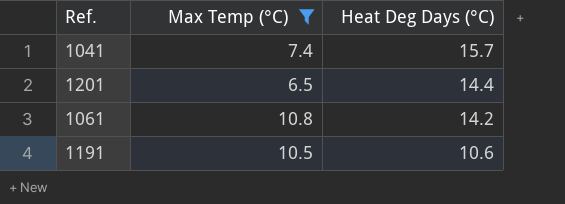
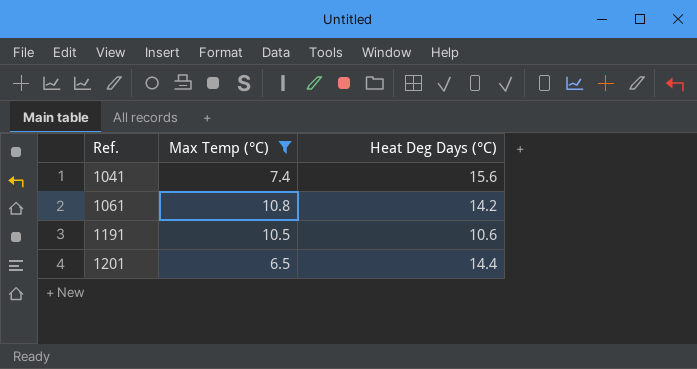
row order: Heat Deg Days (°C) descending -> Ref. ascending
1041 | Heat Deg Days (°C): 15.7 -> 15.6

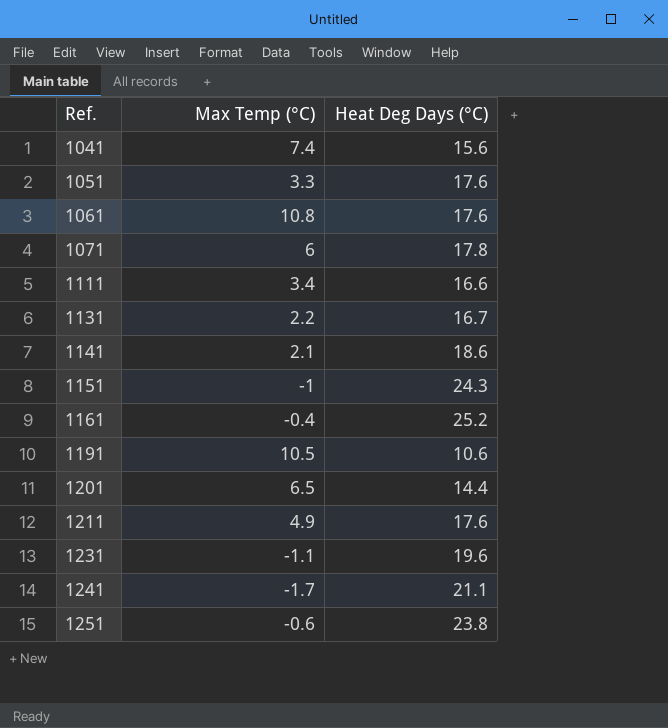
filter: Max Temp (°C) >= 6.5 -> none
1061 | Heat Deg Days (°C): 14.2 -> 17.6

